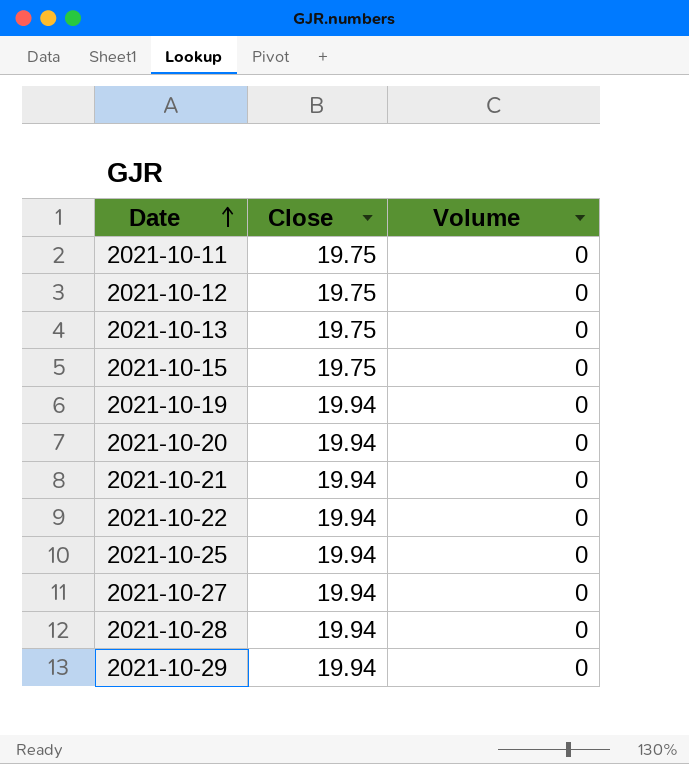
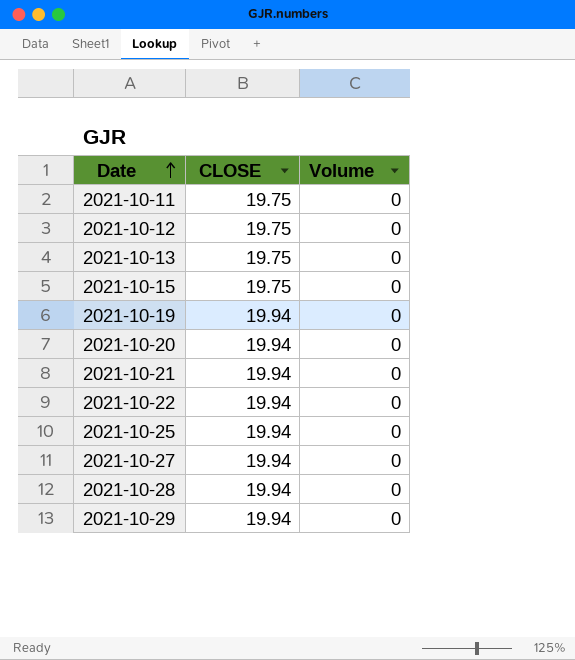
column name: Close -> CLOSE

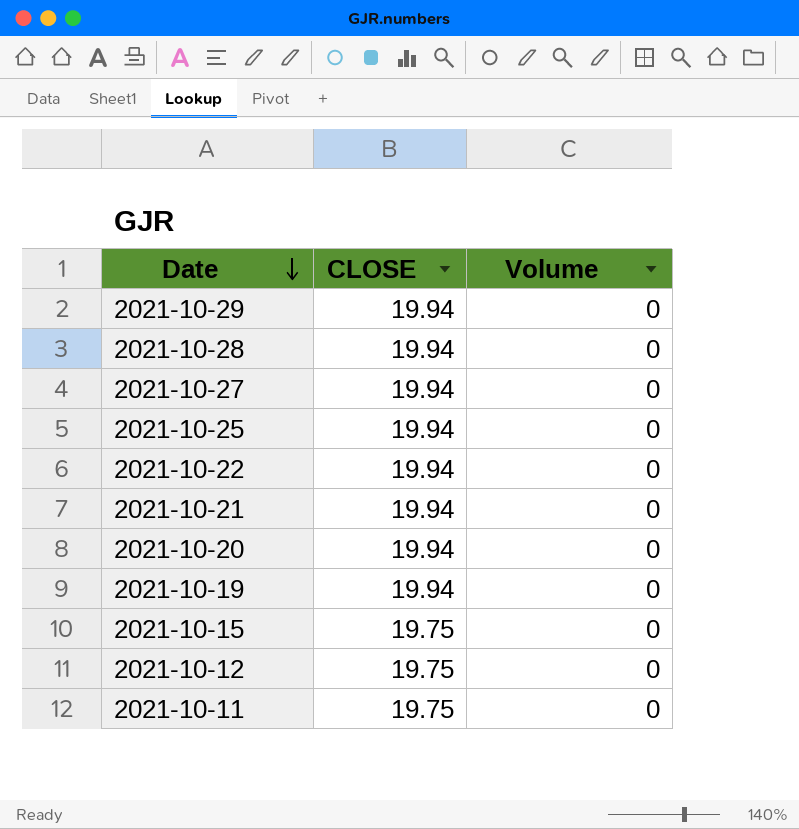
row order: Date ascending -> Date descending
row 2021-10-13: 19.75 | 0 -> none

